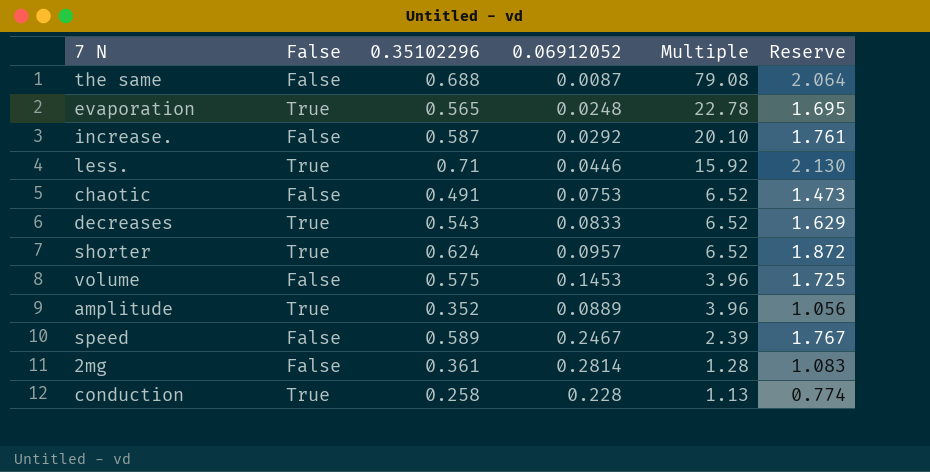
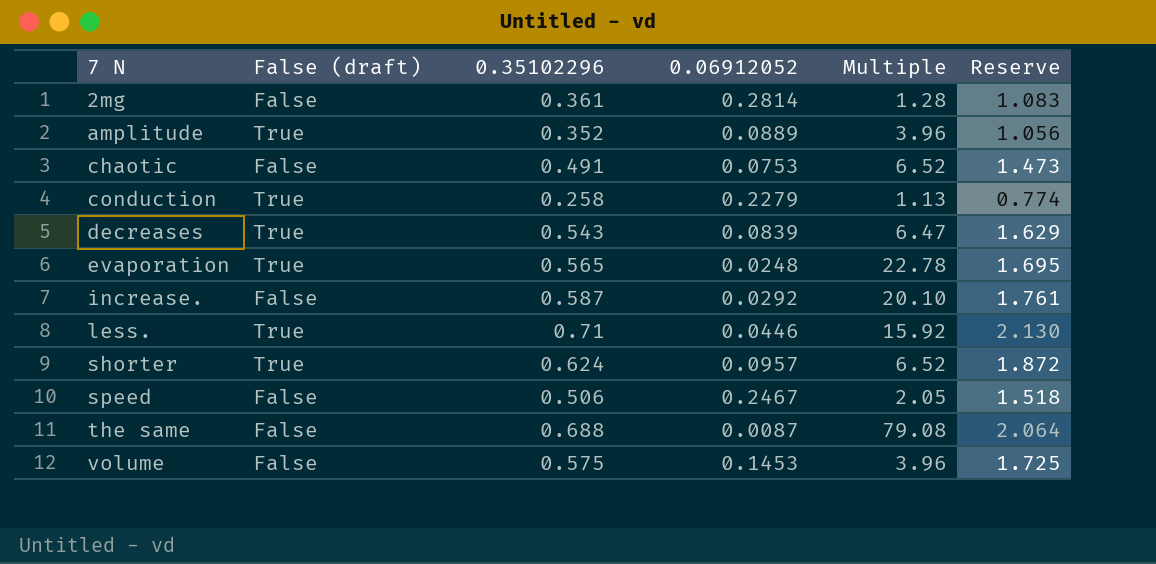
row order: Multiple descending -> 7 N ascending
column name: False -> False (draft)
conduction | 0.06912052: 0.228 -> 0.2279
decreases | 0.06912052: 0.0833 -> 0.0839
decreases | Multiple: 6.52 -> 6.47
speed | 0.35102296: 0.589 -> 0.506
speed | Multiple: 2.39 -> 2.05
speed | Reserve: 1.767 -> 1.518

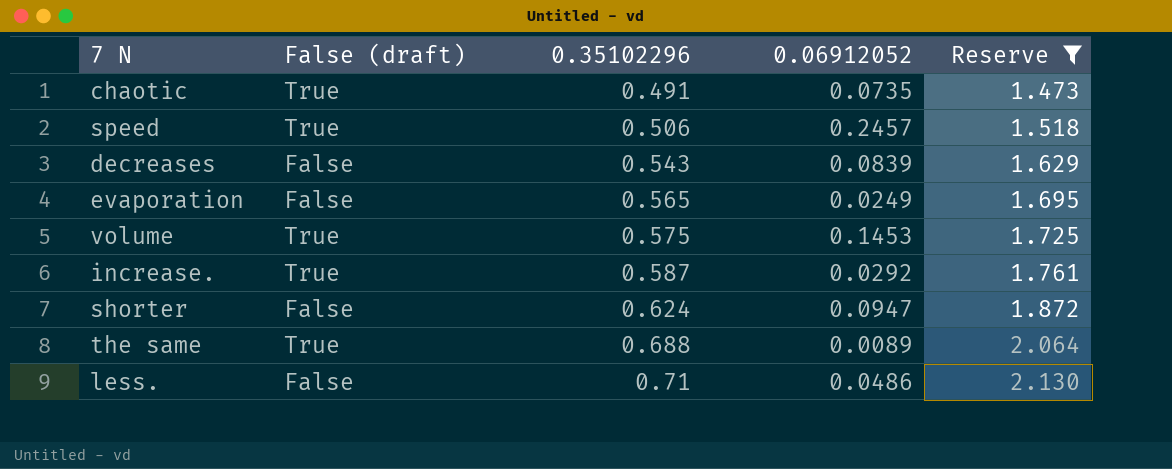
filter: none -> Reserve >= 1.473
row order: 7 N ascending -> 0.35102296 ascending
column Multiple | formula: [0.35102296] / [0.06912052] -> none
chaotic | False (draft): False -> True
chaotic | 0.06912052: 0.0753 -> 0.0735
speed | False (draft): False -> True
speed | 0.06912052: 0.2467 -> 0.2457
decreases | False (draft): True -> False
evaporation | False (draft): True -> False
evaporation | 0.06912052: 0.0248 -> 0.0249
volume | False (draft): False -> True
increase. | False (draft): False -> True
shorter | False (draft): True -> False
shorter | 0.06912052: 0.0957 -> 0.0947
the same | False (draft): False -> True
the same | 0.06912052: 0.0087 -> 0.0089
less. | False (draft): True -> False
less. | 0.06912052: 0.0446 -> 0.0486

